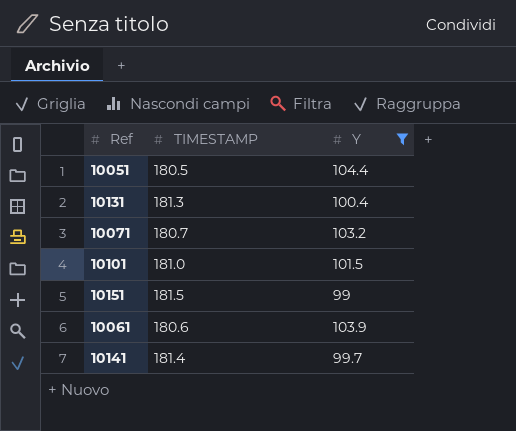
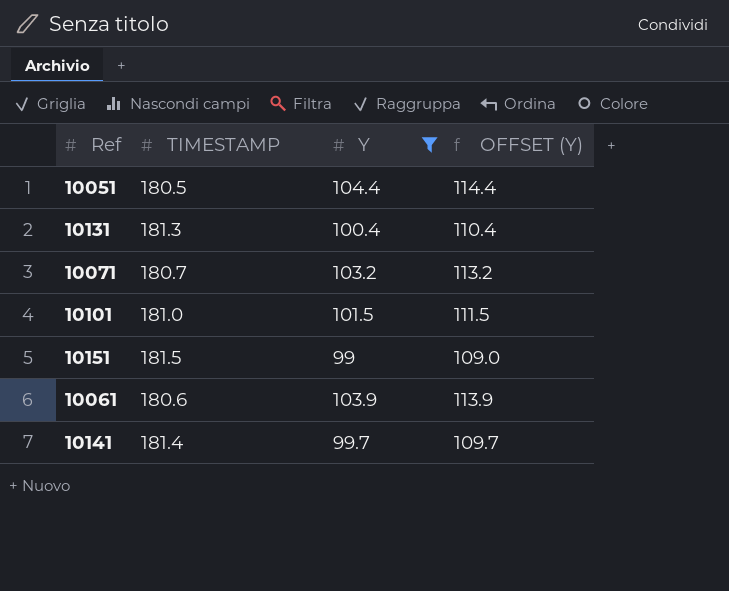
column OFFSET (Y) | formula: none -> [Y] + 10

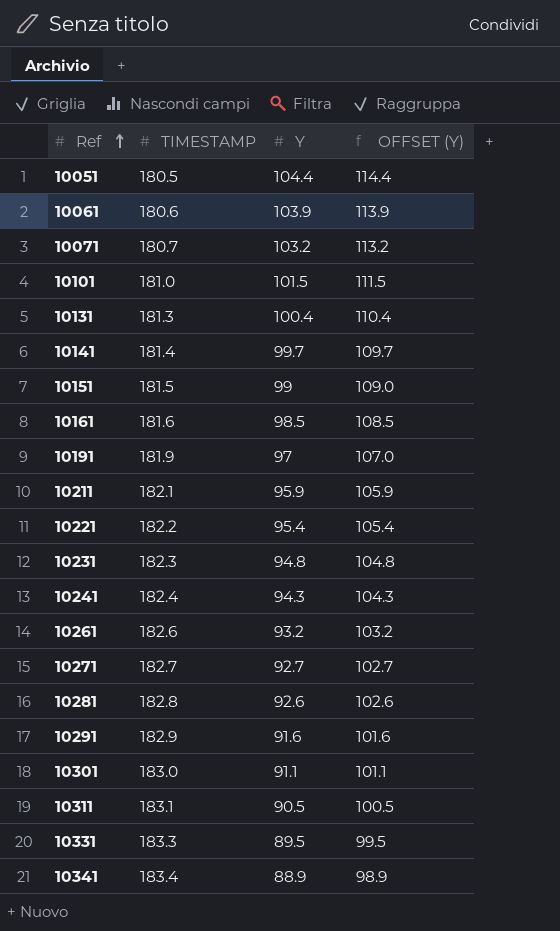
filter: Y >= 99 -> none
row order: none -> Ref ascending

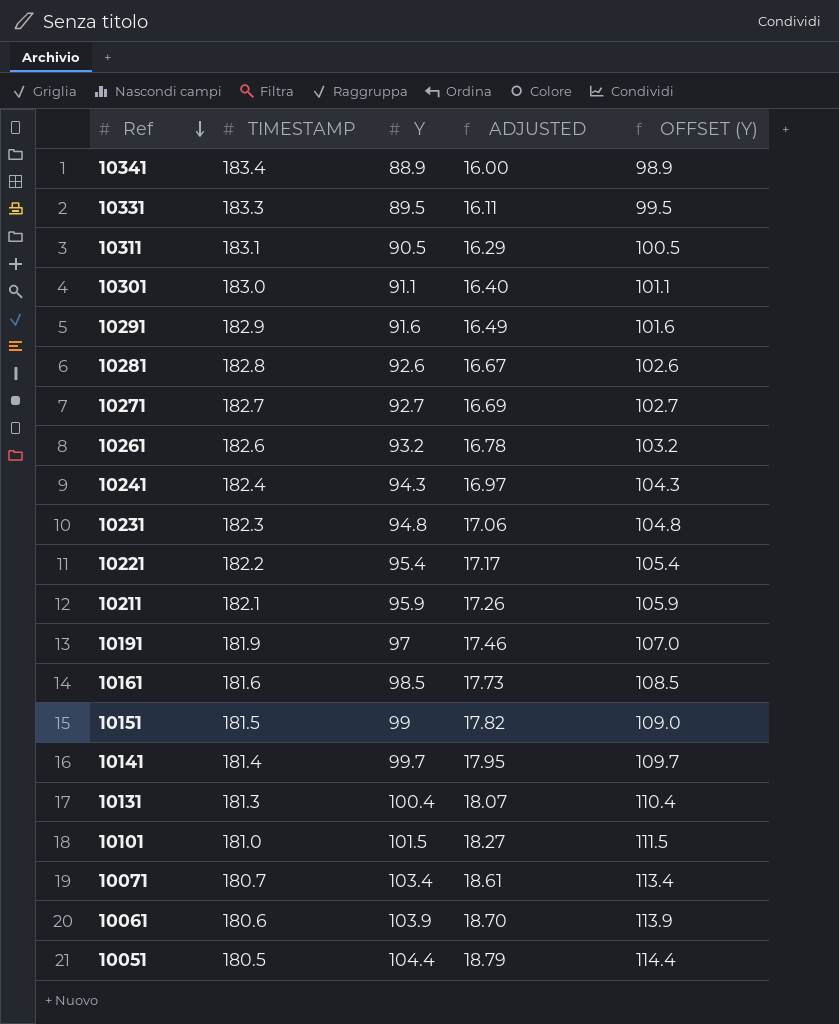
row order: Ref ascending -> Ref descending
column ADJUSTED | formula: none -> [Y] * 0.18
10071 | Y: 103.2 -> 103.4
10071 | OFFSET (Y): 113.2 -> 113.4

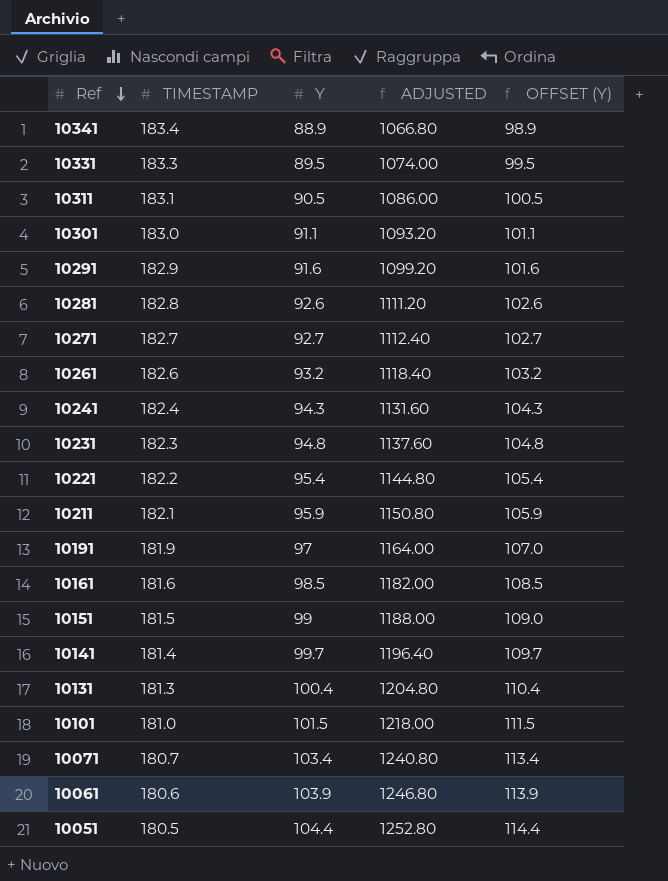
column ADJUSTED | formula: [Y] * 0.18 -> [Y] * 12

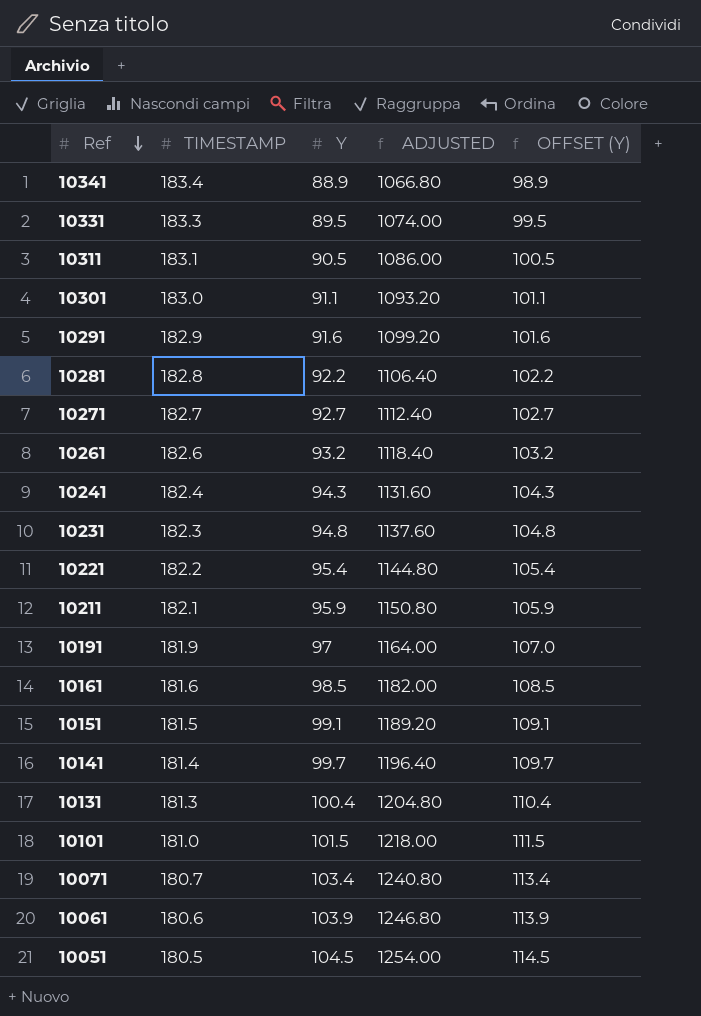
10281 | Y: 92.6 -> 92.2
10281 | ADJUSTED: 1111.20 -> 1106.40
10281 | OFFSET (Y): 102.6 -> 102.2
10151 | Y: 99 -> 99.1
10151 | ADJUSTED: 1188.00 -> 1189.20
10151 | OFFSET (Y): 109.0 -> 109.1
10051 | Y: 104.4 -> 104.5
10051 | ADJUSTED: 1252.80 -> 1254.00
10051 | OFFSET (Y): 114.4 -> 114.5

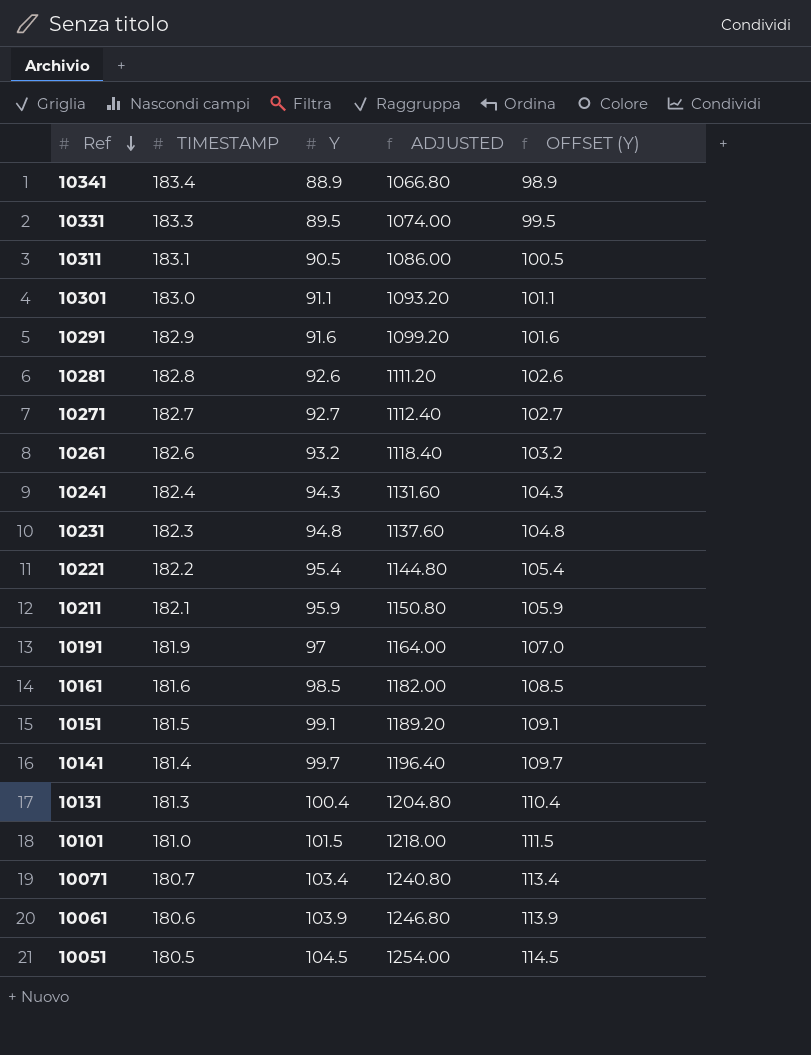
10281 | Y: 92.2 -> 92.6
10281 | ADJUSTED: 1106.40 -> 1111.20
10281 | OFFSET (Y): 102.2 -> 102.6

